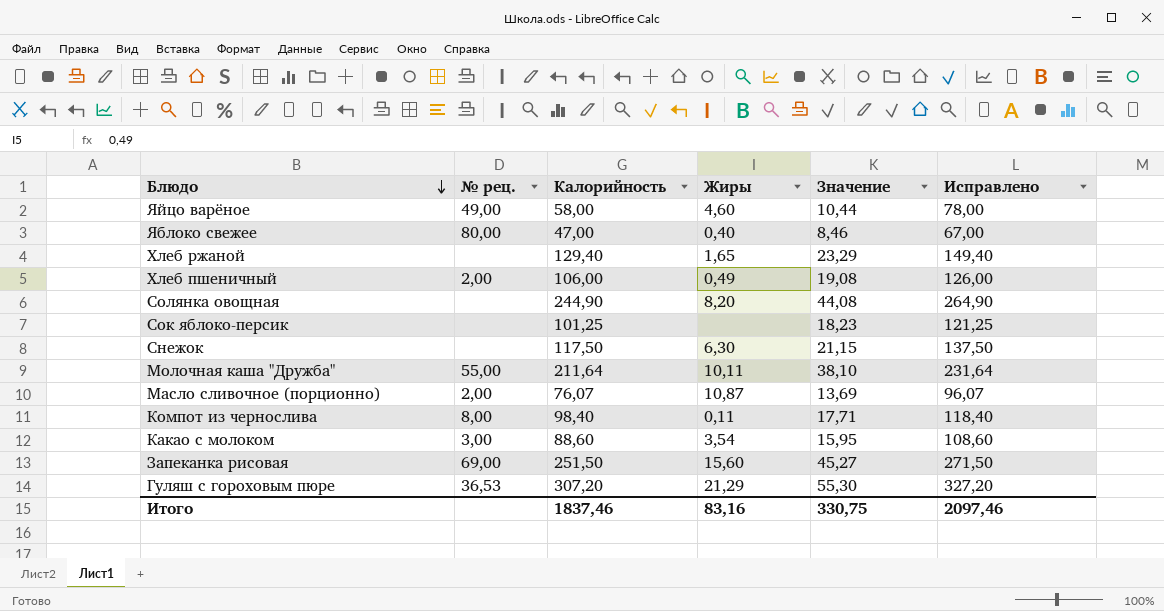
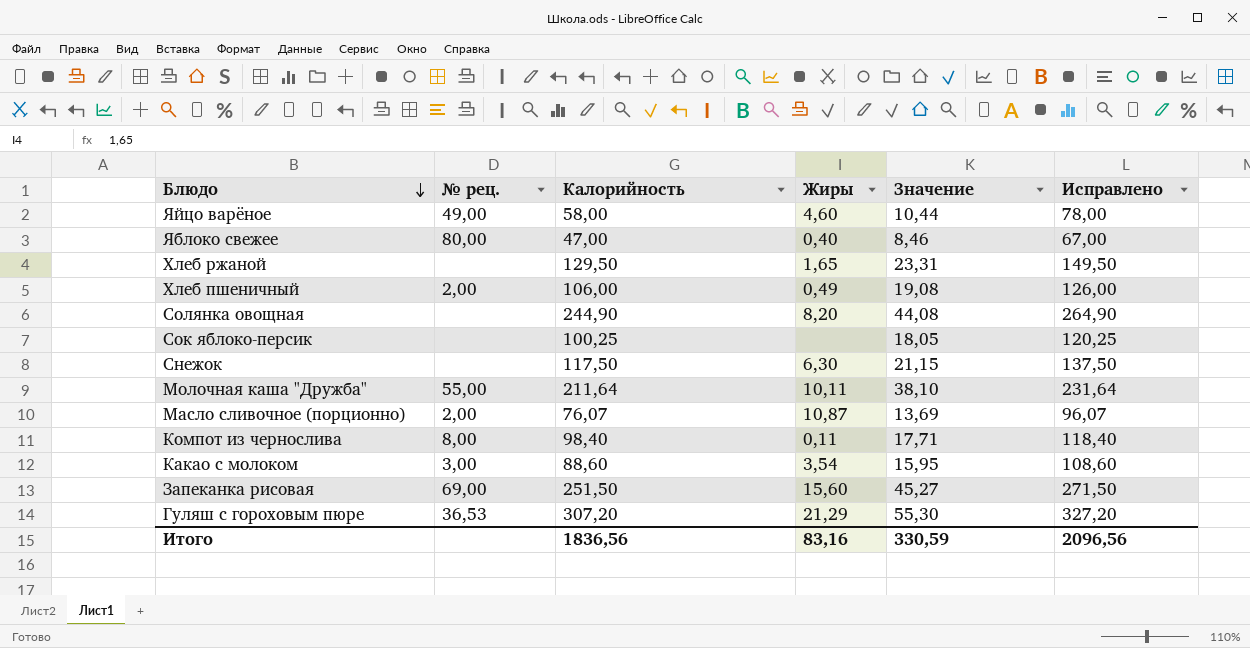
Хлеб ржаной | Калорийность: 129,40 -> 129,50
Хлеб ржаной | Значение: 23,29 -> 23,31
Хлеб ржаной | Исправлено: 149,40 -> 149,50
Сок яблоко-персик | Калорийность: 101,25 -> 100,25
Сок яблоко-персик | Значение: 18,23 -> 18,05
Сок яблоко-персик | Исправлено: 121,25 -> 120,25
Итого | Калорийность: 1837,46 -> 1836,56
Итого | Значение: 330,75 -> 330,59
Итого | Исправлено: 2097,46 -> 2096,56

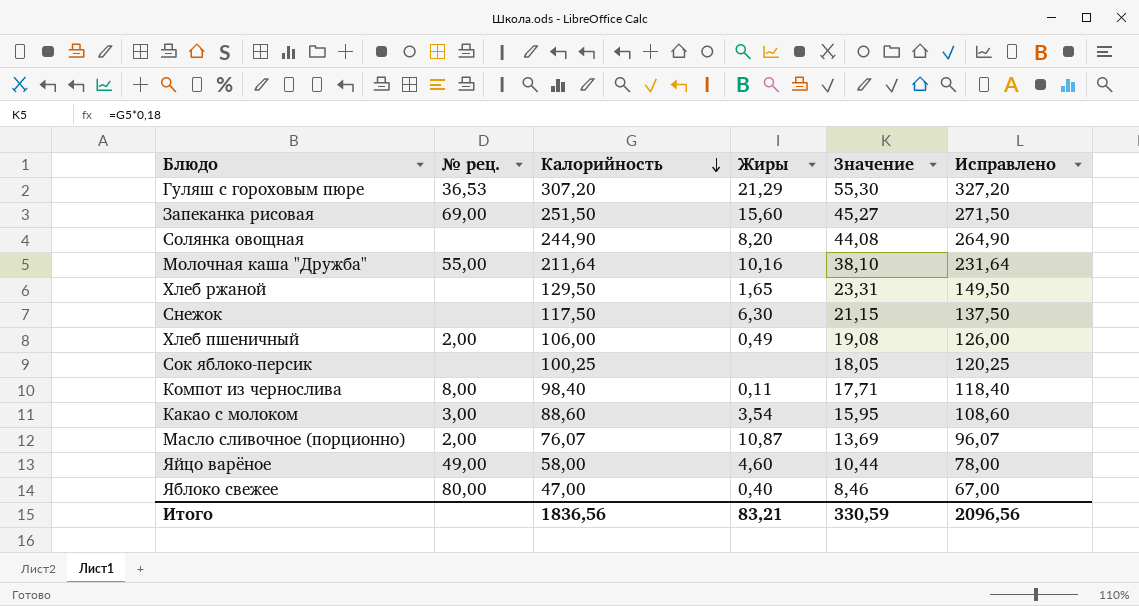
row order: Блюдо descending -> Калорийность descending
Молочная каша "Дружба" | Жиры: 10,11 -> 10,16
Итого | Жиры: 83,16 -> 83,21

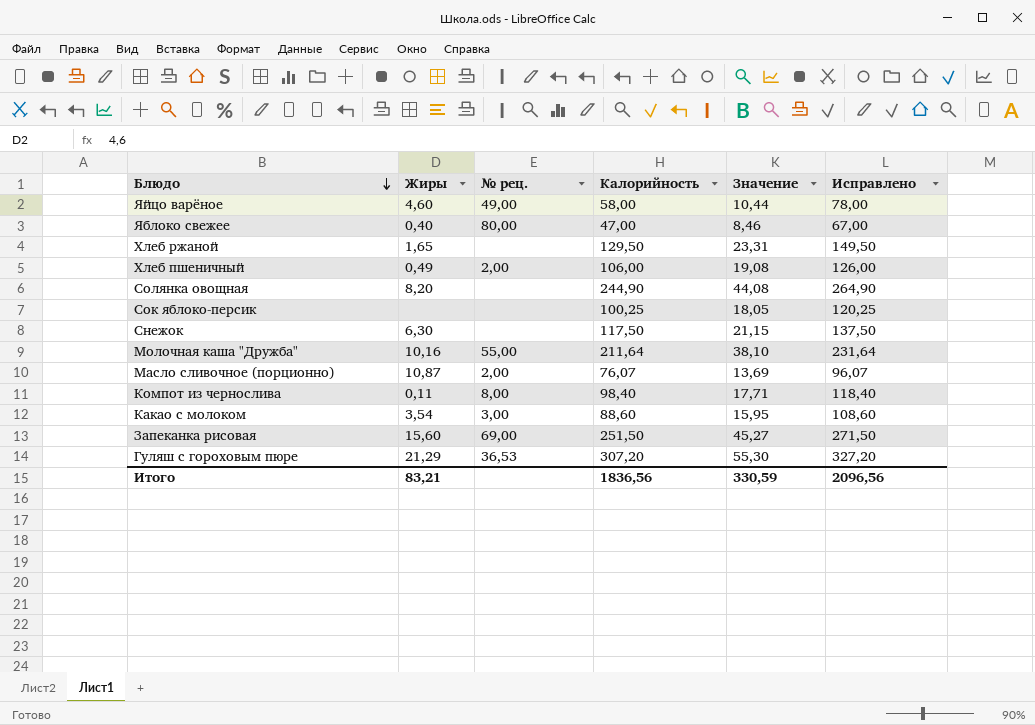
row order: Калорийность descending -> Блюдо descending
column Жиры | position: 4 -> 2

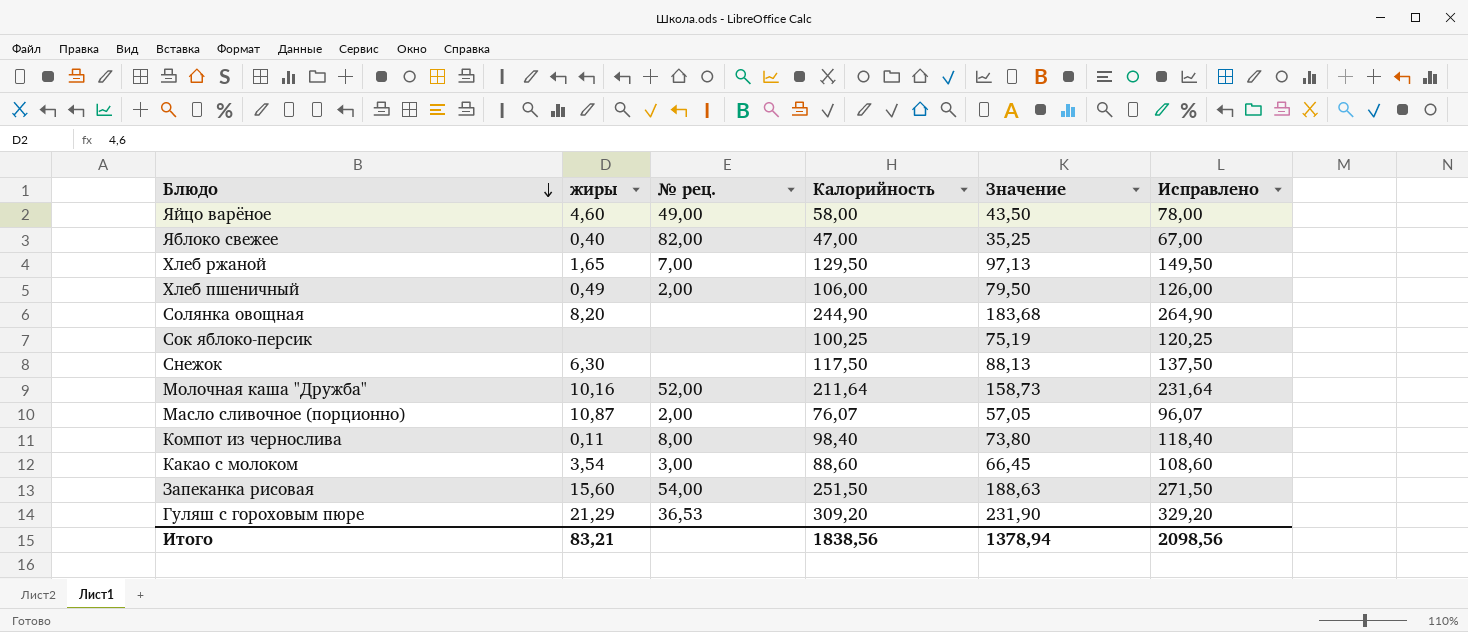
column name: Жиры -> жиры
column Значение | formula: [Калорийность] * 0,18 -> [Калорийность] * 0,75
Яблоко свежее | № рец.: 80,00 -> 82,00
Хлеб ржаной | № рец.: none -> 7,00
Молочная каша "Дружба" | № рец.: 55,00 -> 52,00
Запеканка рисовая | № рец.: 69,00 -> 54,00
Гуляш с гороховым пюре | Калорийность: 307,20 -> 309,20
Гуляш с гороховым пюре | Исправлено: 327,20 -> 329,20
Итого | Калорийность: 1836,56 -> 1838,56
Итого | Значение: 330,59 -> 1378,94
Итого | Исправлено: 2096,56 -> 2098,56

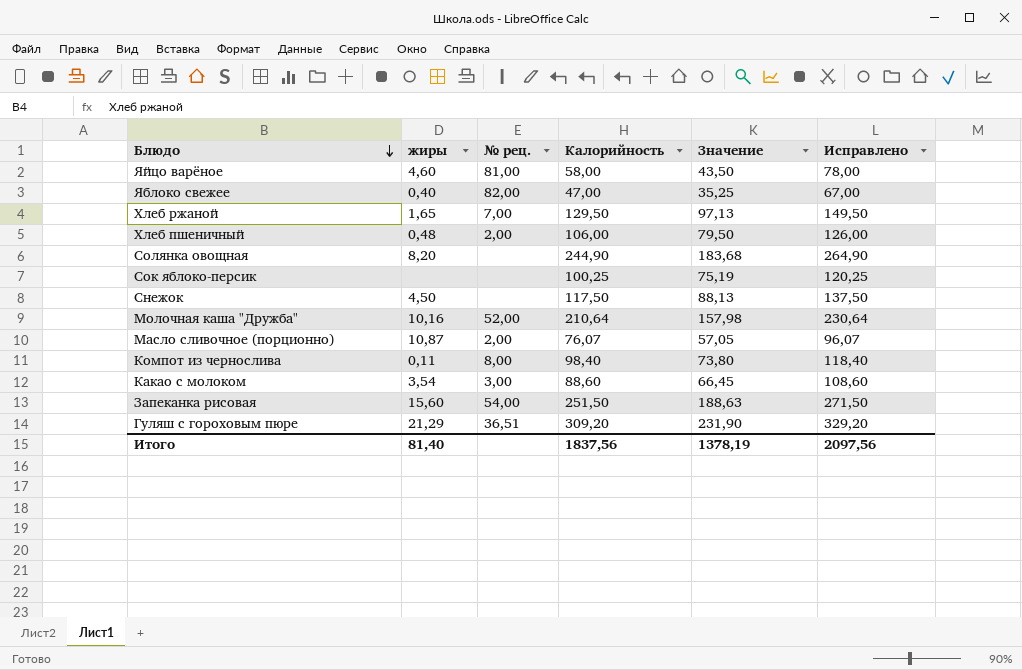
Яйцо варёное | № рец.: 49,00 -> 81,00
Хлеб пшеничный | жиры: 0,49 -> 0,48
Снежок | жиры: 6,30 -> 4,50
Молочная каша "Дружба" | Калорийность: 211,64 -> 210,64
Молочная каша "Дружба" | Значение: 158,73 -> 157,98
Молочная каша "Дружба" | Исправлено: 231,64 -> 230,64
Гуляш с гороховым пюре | № рец.: 36,53 -> 36,51
Итого | жиры: 83,21 -> 81,40
Итого | Калорийность: 1838,56 -> 1837,56
Итого | Значение: 1378,94 -> 1378,19
Итого | Исправлено: 2098,56 -> 2097,56

